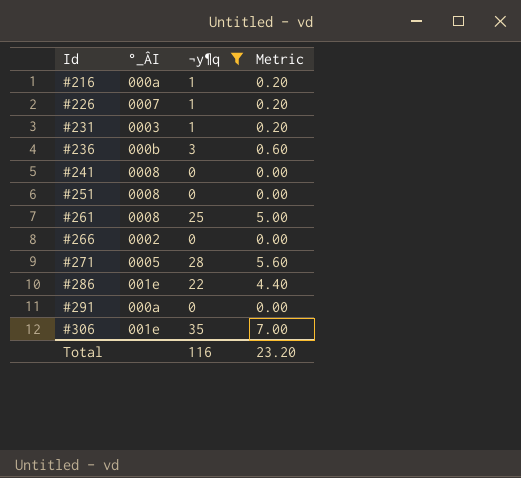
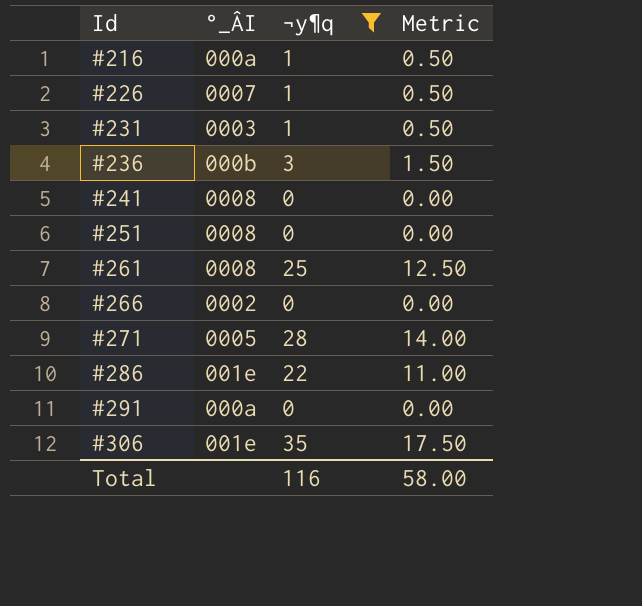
column Metric | formula: [¬y¶q] * 0.2 -> [¬y¶q] * 0.5
Total | Metric: 23.20 -> 58.00

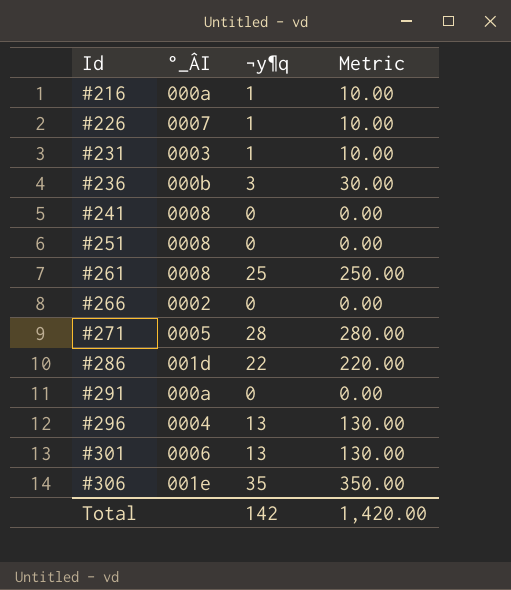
filter: ¬y¶q != 13 -> none
column Metric | formula: [¬y¶q] * 0.5 -> [¬y¶q] * 10
#286 | °_ÂI: 001e -> 001d
Total | ¬y¶q: 116 -> 142
Total | Metric: 58.00 -> 1,420.00

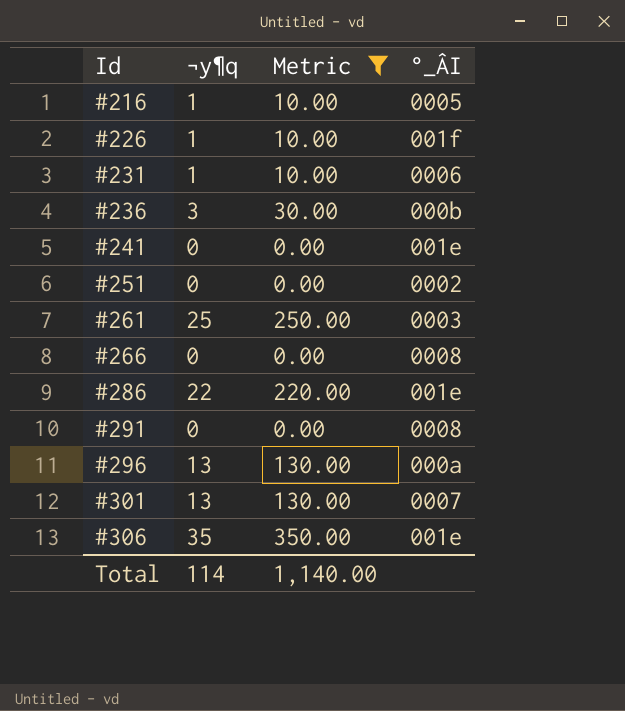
filter: none -> Metric != 280.00
column °_ÂI | position: 2 -> 4
#216 | °_ÂI: 000a -> 0005
#226 | °_ÂI: 0007 -> 001f
#231 | °_ÂI: 0003 -> 0006
#241 | °_ÂI: 0008 -> 001e
#251 | °_ÂI: 0008 -> 0002
#261 | °_ÂI: 0008 -> 0003
#266 | °_ÂI: 0002 -> 0008
#286 | °_ÂI: 001d -> 001e
#291 | °_ÂI: 000a -> 0008
#296 | °_ÂI: 0004 -> 000a
#301 | °_ÂI: 0006 -> 0007
Total | ¬y¶q: 142 -> 114
Total | Metric: 1,420.00 -> 1,140.00

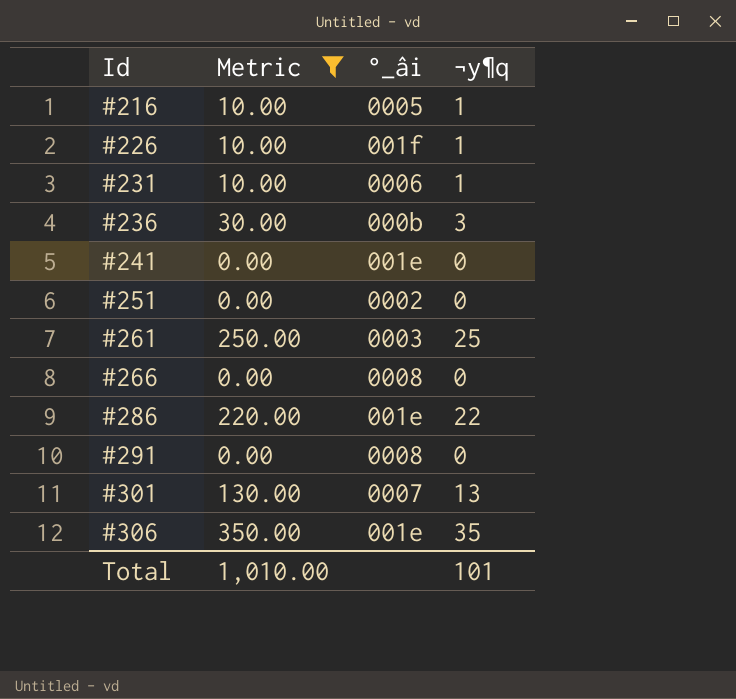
column name: °_ÂI -> °_âi
column ¬y¶q | position: 2 -> 4
row #296: 13 | 130.00 | 000a -> none
Total | Metric: 1,140.00 -> 1,010.00
Total | ¬y¶q: 114 -> 101

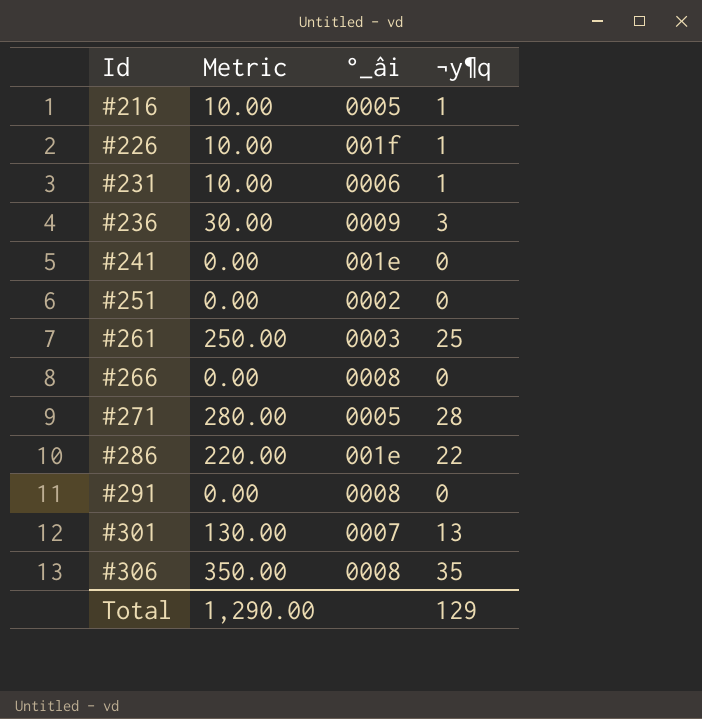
filter: Metric != 280.00 -> none
#236 | °_âi: 000b -> 0009
#306 | °_âi: 001e -> 0008
Total | Metric: 1,010.00 -> 1,290.00
Total | ¬y¶q: 101 -> 129

